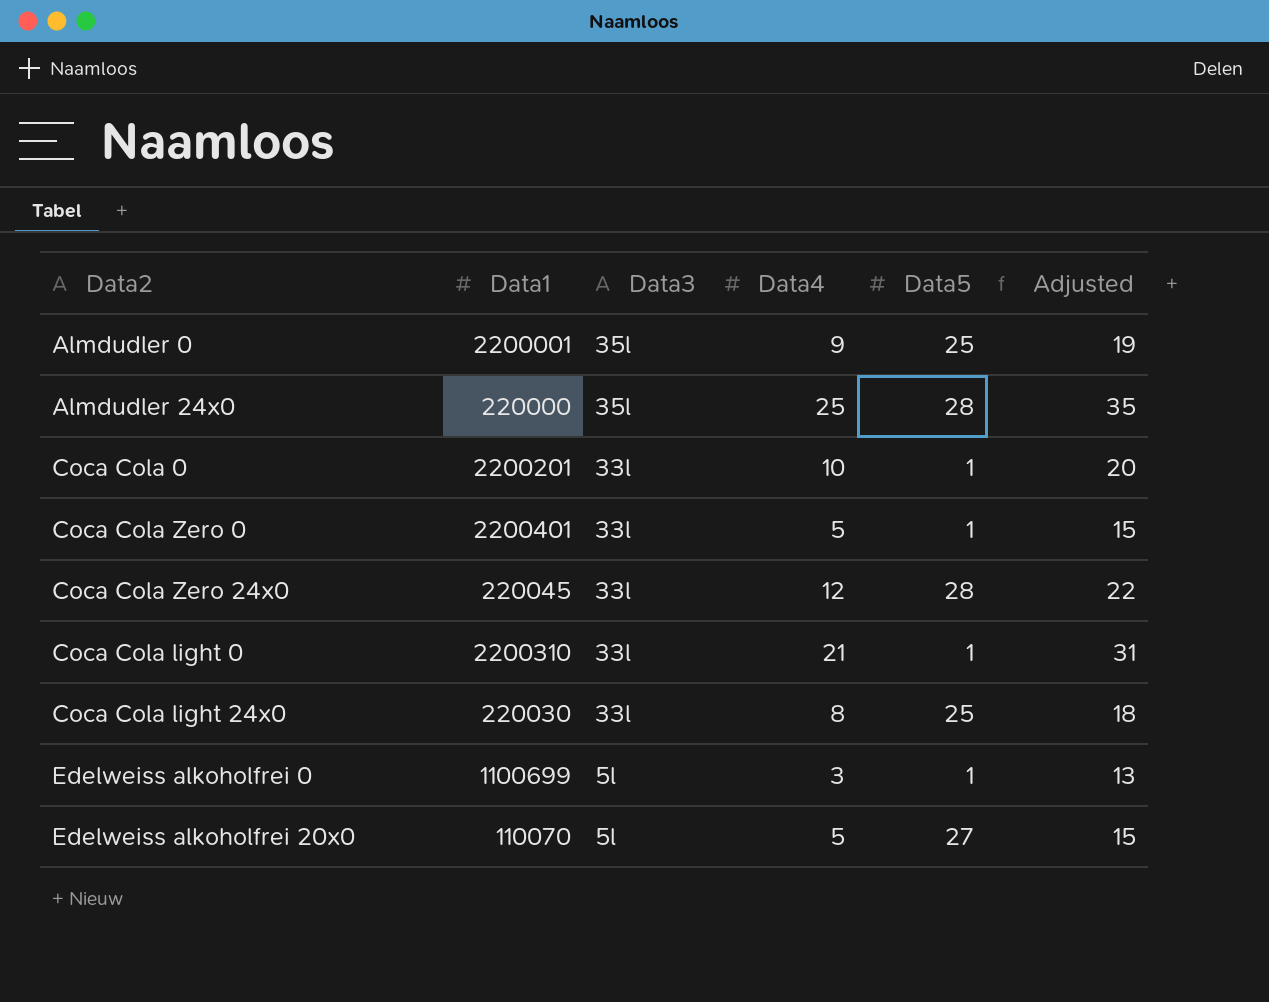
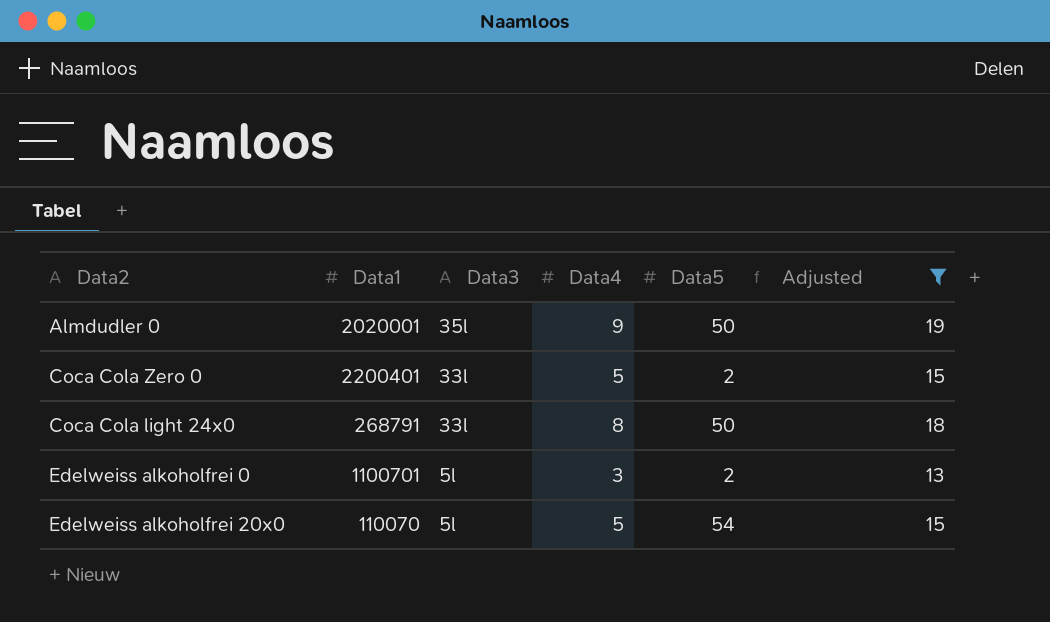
filter: none -> Adjusted <= 19
Almdudler 0 | Data1: 2200001 -> 2020001
Almdudler 0 | Data5: 25 -> 50
Coca Cola Zero 0 | Data5: 1 -> 2
Coca Cola light 24x0 | Data1: 220030 -> 268791
Coca Cola light 24x0 | Data5: 25 -> 50
Edelweiss alkoholfrei 0 | Data1: 1100699 -> 1100701
Edelweiss alkoholfrei 0 | Data5: 1 -> 2
Edelweiss alkoholfrei 20x0 | Data5: 27 -> 54

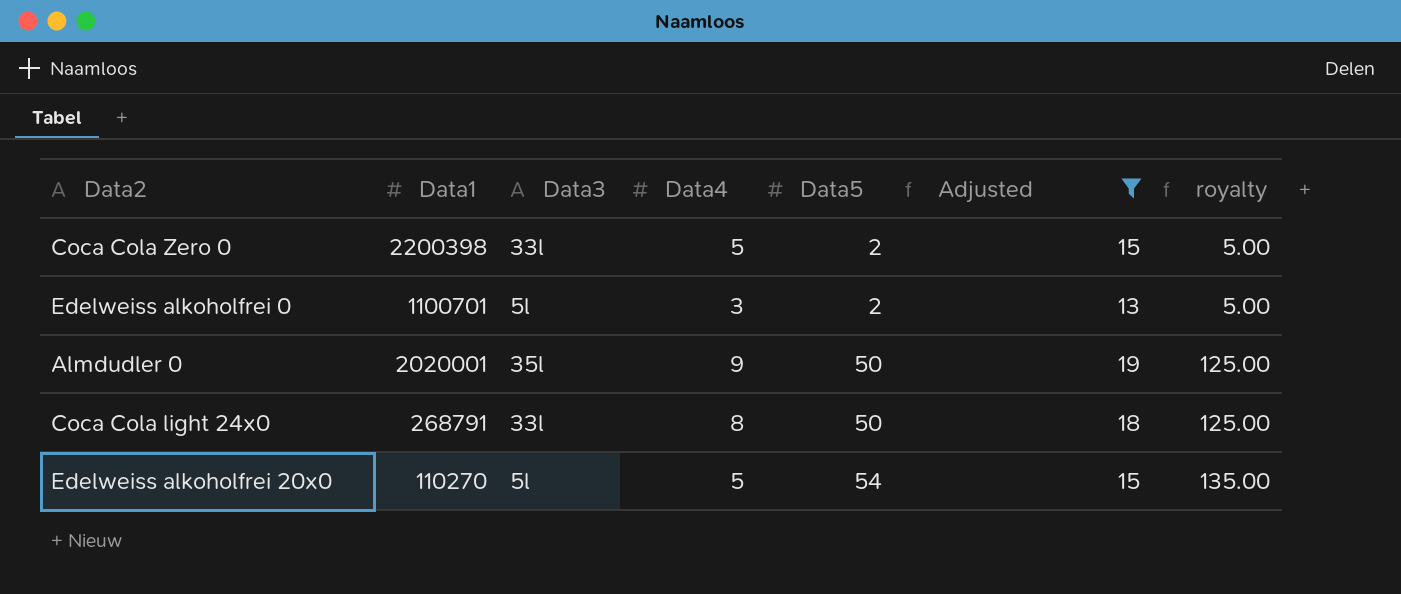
row order: Data3 descending -> Data5 ascending
column royalty | formula: none -> [Data5] * 2.5
Coca Cola Zero 0 | Data1: 2200401 -> 2200398
Edelweiss alkoholfrei 20x0 | Data1: 110070 -> 110270

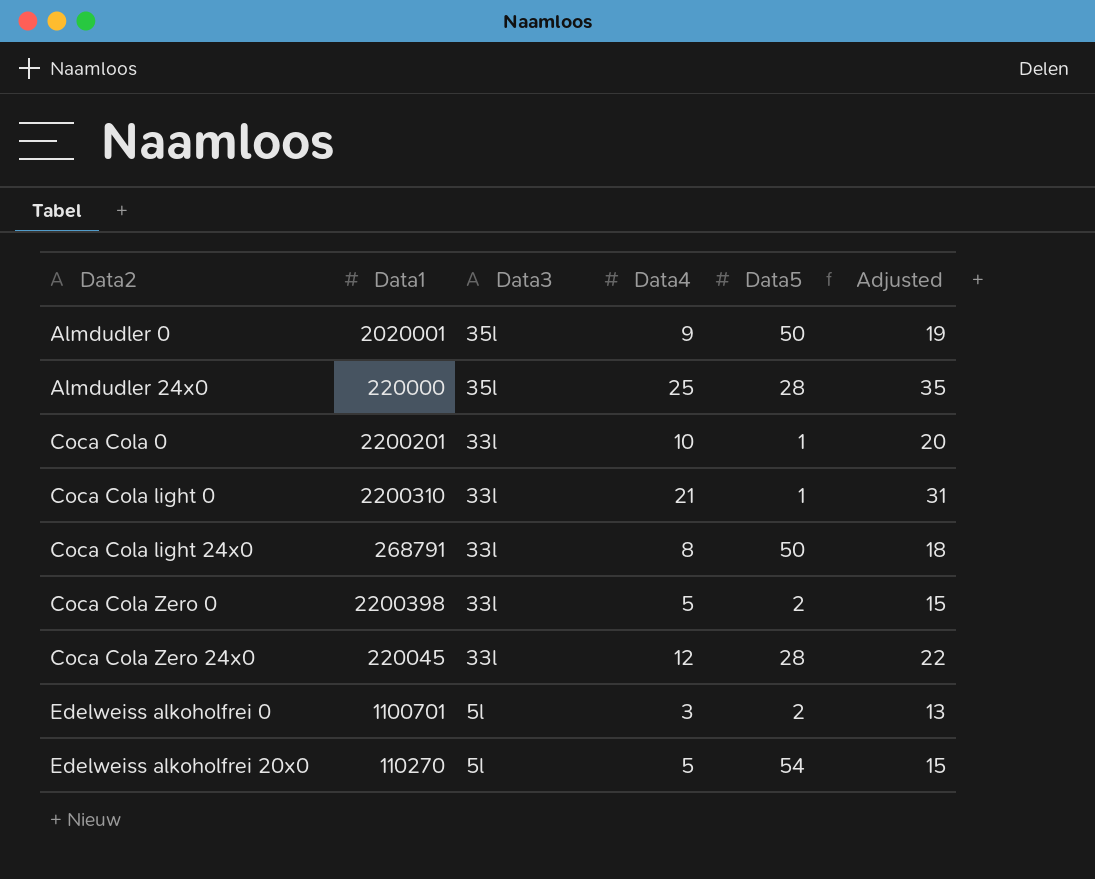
filter: Adjusted <= 19 -> none
row order: Data5 ascending -> Data2 ascending
column royalty | formula: [Data5] * 2.5 -> none

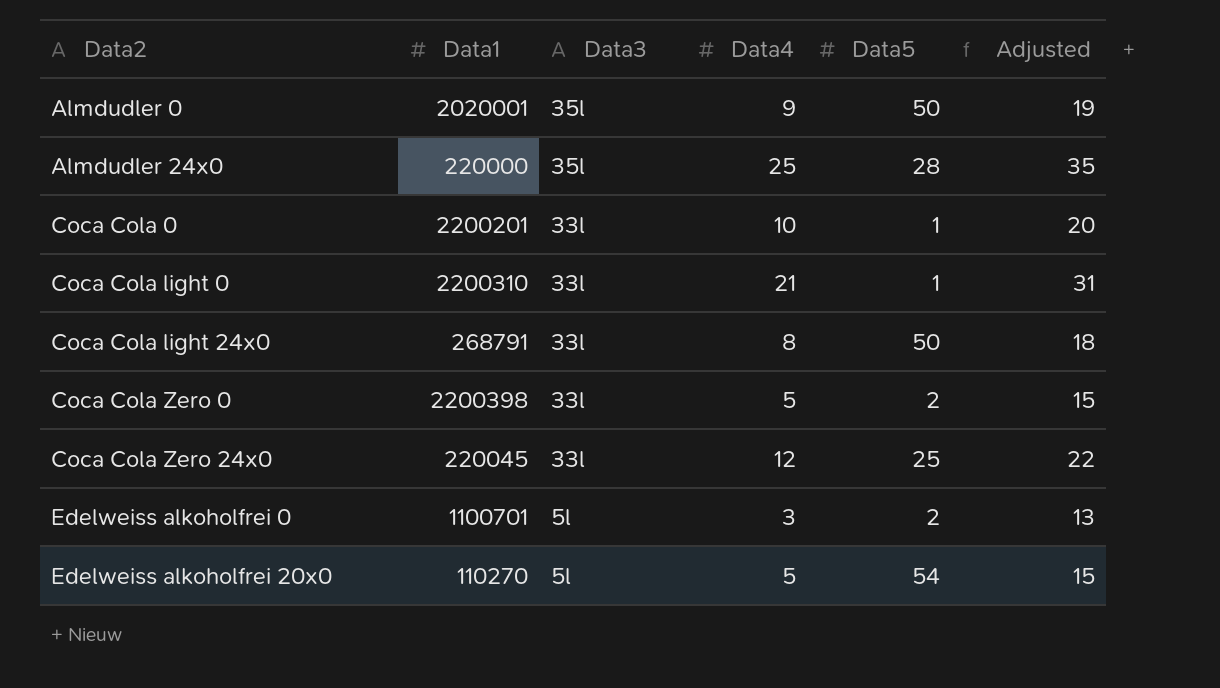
Coca Cola Zero 24x0 | Data5: 28 -> 25

